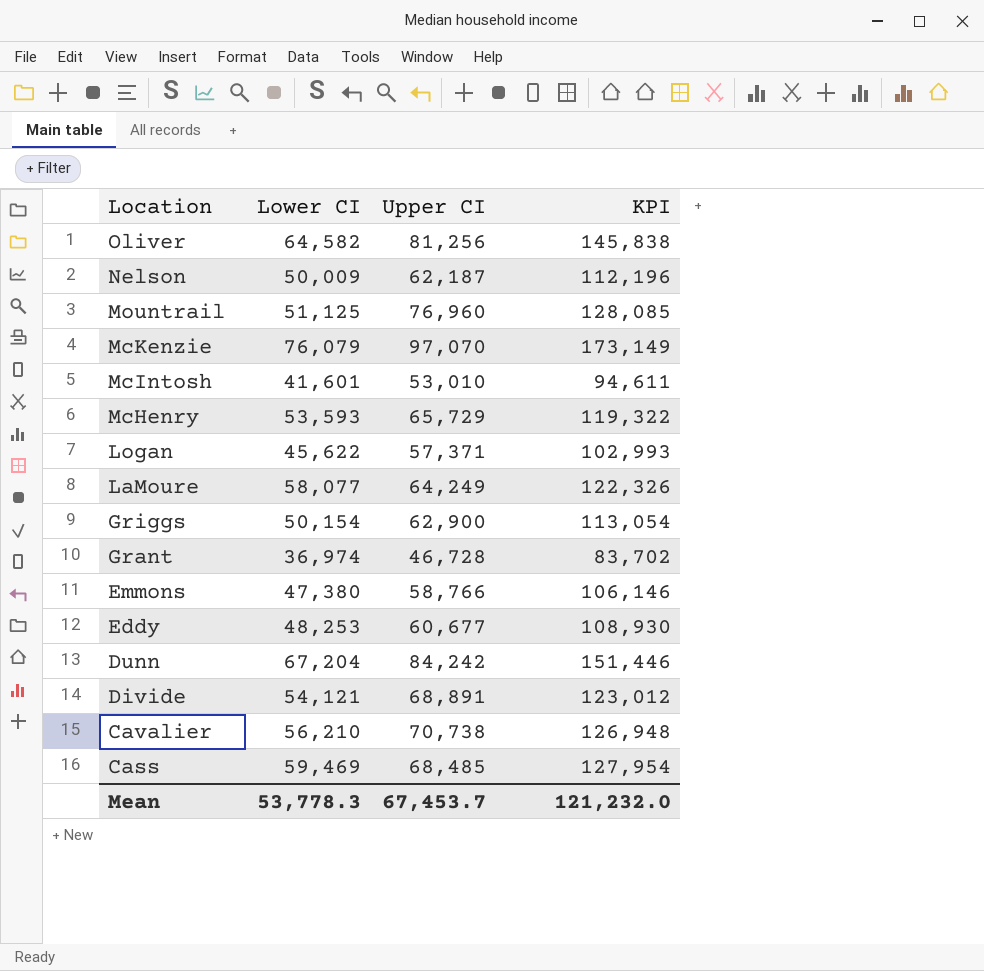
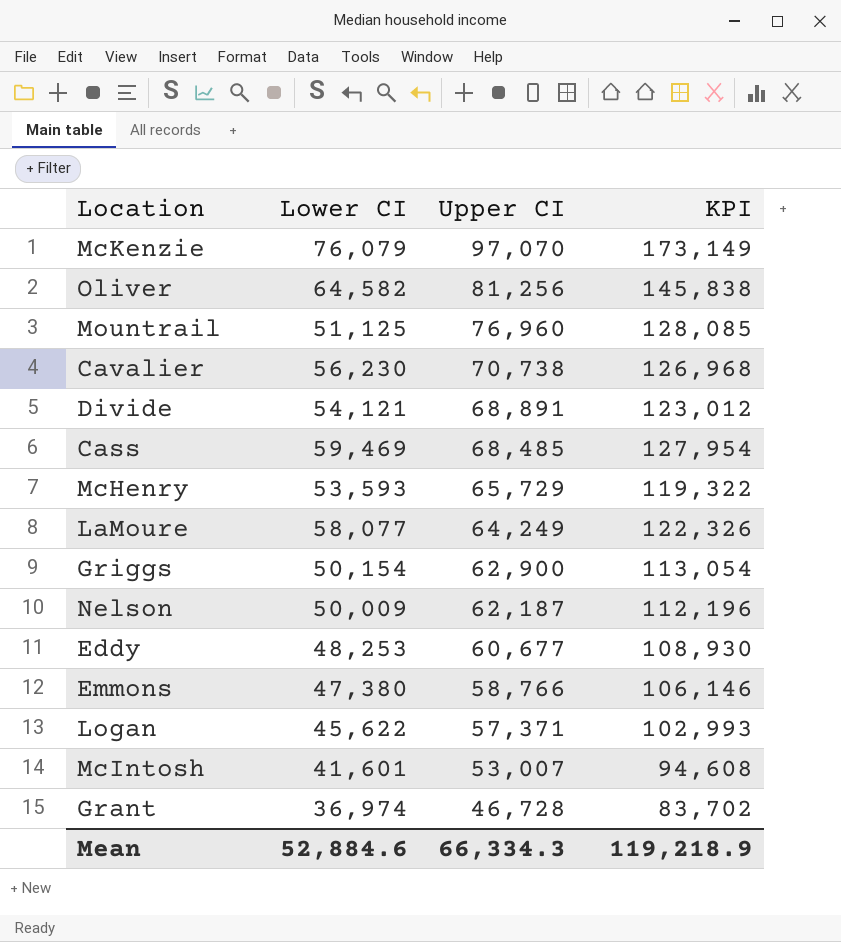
row order: Location descending -> Upper CI descending
row Dunn: 67,204 | 84,242 | 151,446 -> none
Cavalier | Lower CI: 56,210 -> 56,230
Cavalier | KPI: 126,948 -> 126,968
McIntosh | Upper CI: 53,010 -> 53,007
McIntosh | KPI: 94,611 -> 94,608
Mean | Lower CI: 53,778.3 -> 52,884.6
Mean | Upper CI: 67,453.7 -> 66,334.3
Mean | KPI: 121,232.0 -> 119,218.9

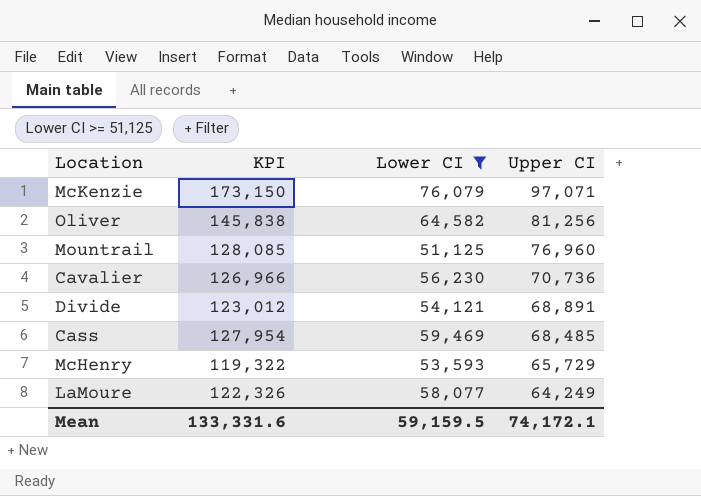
filter: none -> Lower CI >= 51,125
column KPI | position: 4 -> 2
McKenzie | KPI: 173,149 -> 173,150
McKenzie | Upper CI: 97,070 -> 97,071
Cavalier | KPI: 126,968 -> 126,966
Cavalier | Upper CI: 70,738 -> 70,736
Mean | KPI: 119,218.9 -> 133,331.6
Mean | Lower CI: 52,884.6 -> 59,159.5
Mean | Upper CI: 66,334.3 -> 74,172.1

